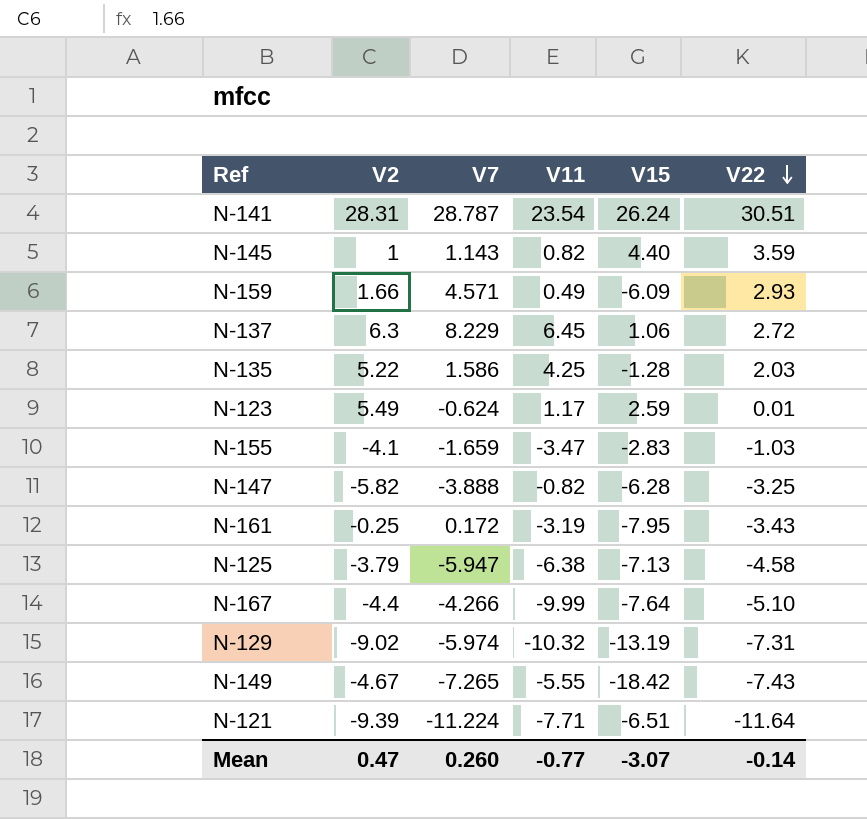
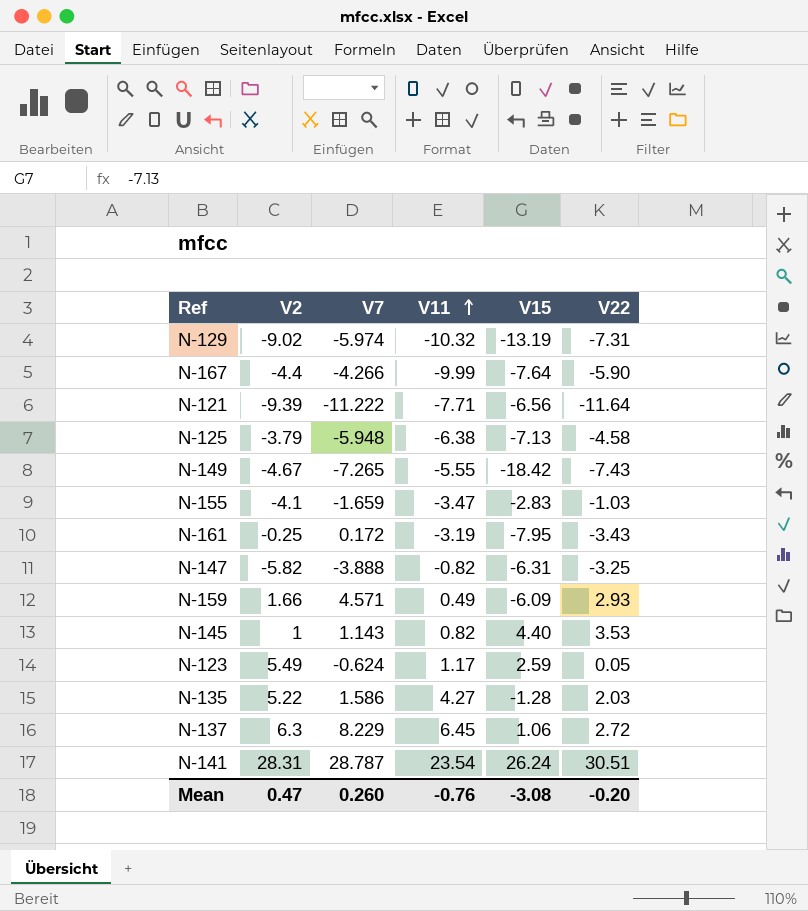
row order: V22 descending -> V11 ascending
N-167 | V22: -5.10 -> -5.90
N-121 | V7: -11.224 -> -11.222
N-121 | V15: -6.51 -> -6.56
N-125 | V7: -5.947 -> -5.948
N-147 | V15: -6.28 -> -6.31
N-145 | V22: 3.59 -> 3.53
N-123 | V22: 0.01 -> 0.05
N-135 | V11: 4.25 -> 4.27
Mean | V11: -0.77 -> -0.76
Mean | V15: -3.07 -> -3.08
Mean | V22: -0.14 -> -0.20

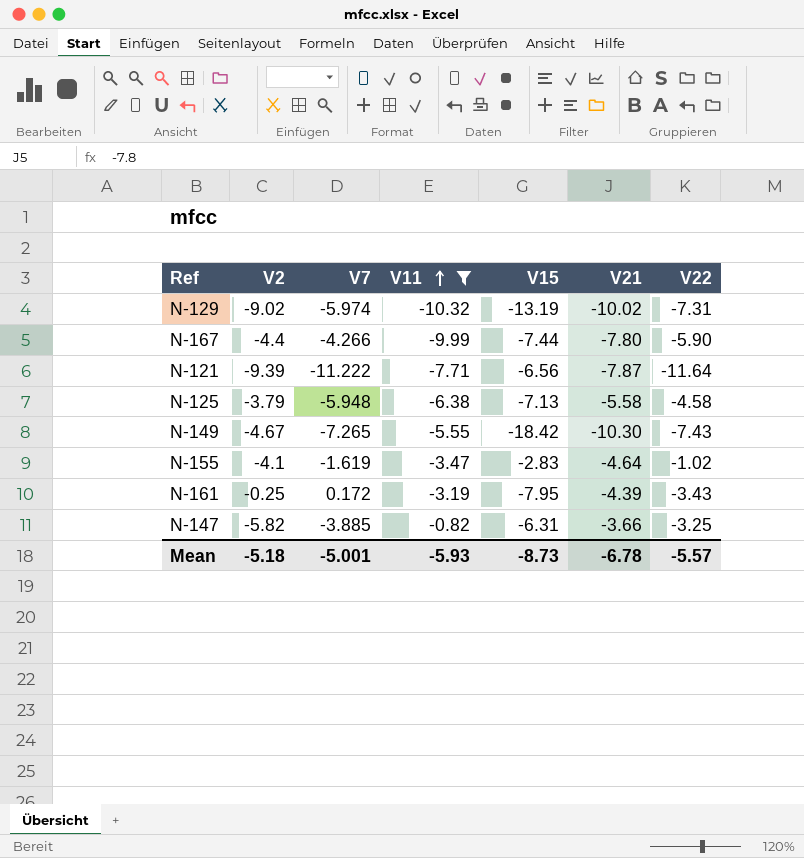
filter: none -> V11 <= -0.82
column V21 | position: none -> 6
N-167 | V15: -7.64 -> -7.44
N-155 | V7: -1.659 -> -1.619
N-155 | V22: -1.03 -> -1.02
N-147 | V7: -3.888 -> -3.885
Mean | V2: 0.47 -> -5.18
Mean | V7: 0.260 -> -5.001
Mean | V11: -0.76 -> -5.93
Mean | V15: -3.08 -> -8.73
Mean | V22: -0.20 -> -5.57

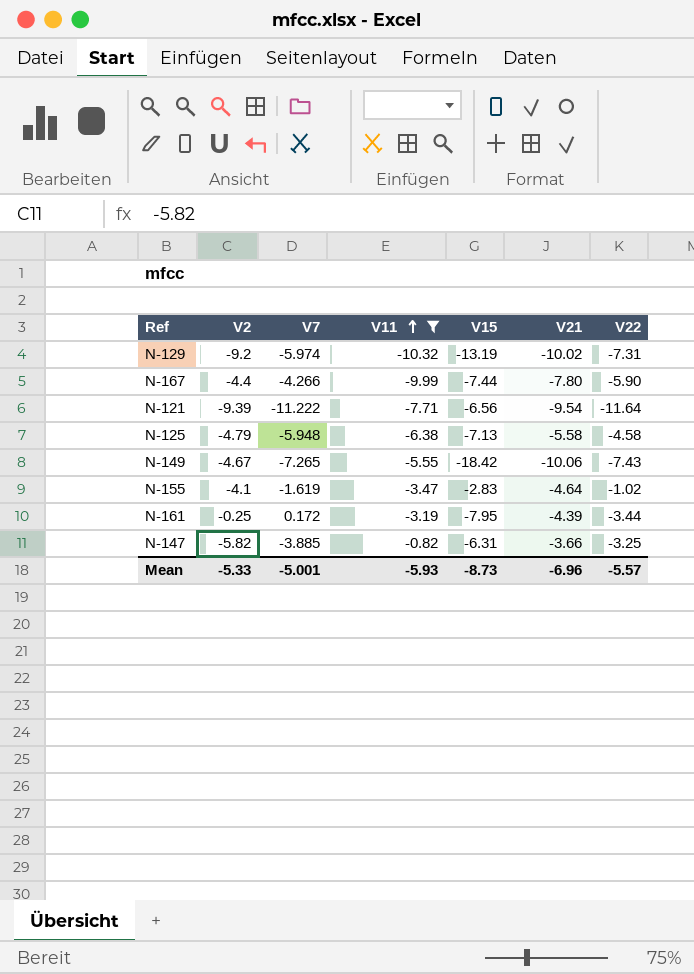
N-129 | V2: -9.02 -> -9.2
N-121 | V21: -7.87 -> -9.54
N-125 | V2: -3.79 -> -4.79
N-149 | V21: -10.30 -> -10.06
N-161 | V22: -3.43 -> -3.44
Mean | V2: -5.18 -> -5.33
Mean | V21: -6.78 -> -6.96

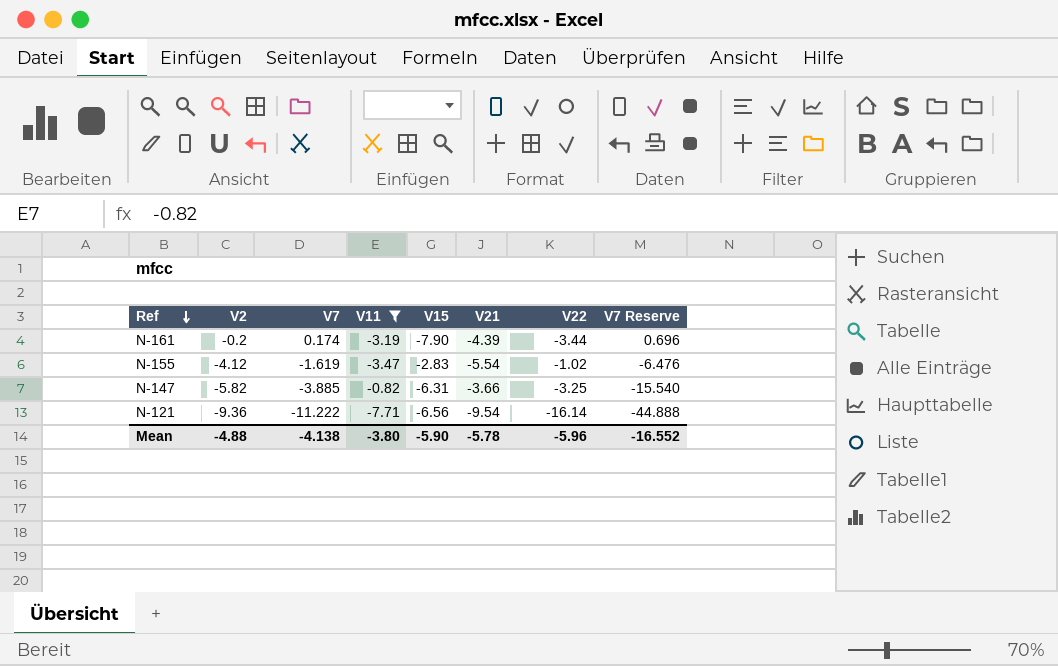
row order: V11 ascending -> Ref descending
column V7 Reserve | formula: none -> [V7] * 4
row N-129: -9.2 | -5.974 | -10.32 | -13.19 | -10.02 | -7.31 -> none
row N-167: -4.4 | -4.266 | -9.99 | -7.44 | -7.80 | -5.90 -> none
row N-125: -4.79 | -5.948 | -6.38 | -7.13 | -5.58 | -4.58 -> none
row N-149: -4.67 | -7.265 | -5.55 | -18.42 | -10.06 | -7.43 -> none
N-161 | V2: -0.25 -> -0.2
N-161 | V7: 0.172 -> 0.174
N-161 | V15: -7.95 -> -7.90
N-155 | V2: -4.1 -> -4.12
N-155 | V21: -4.64 -> -5.54
N-121 | V2: -9.39 -> -9.36
N-121 | V22: -11.64 -> -16.14
Mean | V2: -5.33 -> -4.88
Mean | V7: -5.001 -> -4.138
Mean | V11: -5.93 -> -3.80
Mean | V15: -8.73 -> -5.90
Mean | V21: -6.96 -> -5.78
Mean | V22: -5.57 -> -5.96

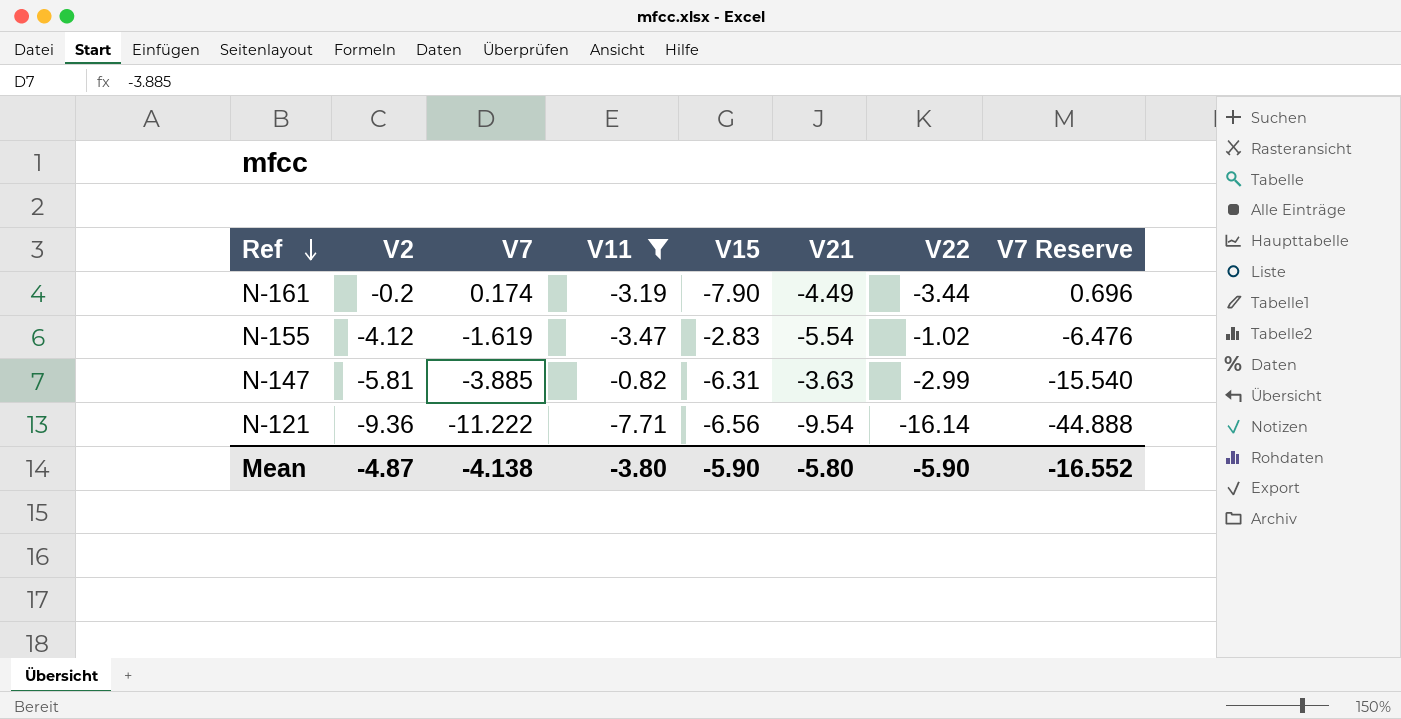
N-161 | V21: -4.39 -> -4.49
N-147 | V2: -5.82 -> -5.81
N-147 | V21: -3.66 -> -3.63
N-147 | V22: -3.25 -> -2.99
Mean | V2: -4.88 -> -4.87
Mean | V21: -5.78 -> -5.80
Mean | V22: -5.96 -> -5.90

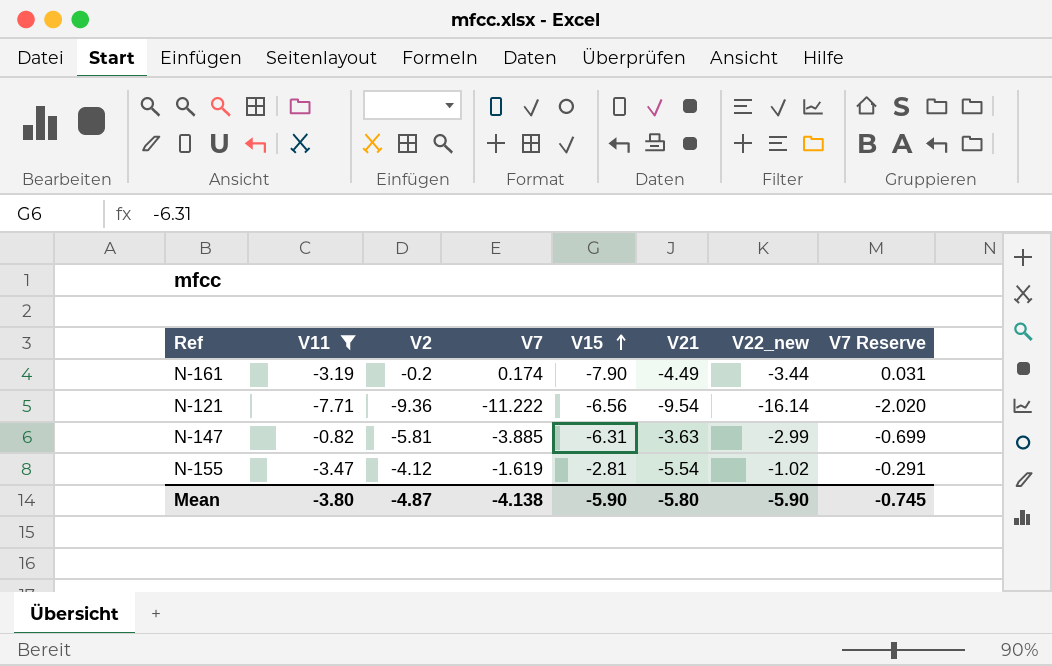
row order: Ref descending -> V15 ascending
column V11 | position: 4 -> 2
column name: V22 -> V22_new
column V7 Reserve | formula: [V7] * 4 -> [V7] * 0.18
N-155 | V15: -2.83 -> -2.81
Mean | V7 Reserve: -16.552 -> -0.745

